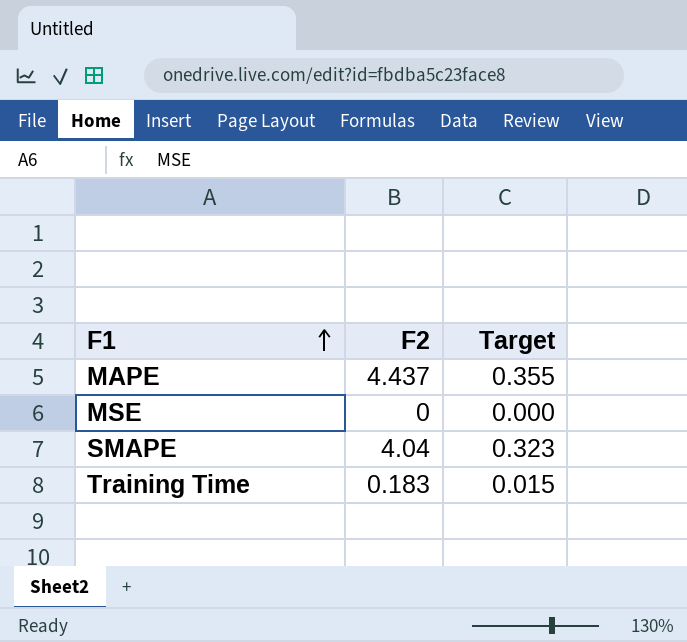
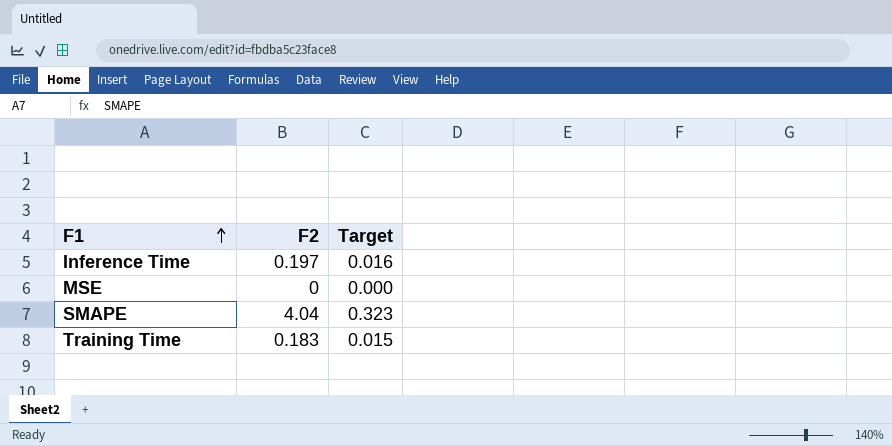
row MAPE: 4.437 | 0.355 -> none
row Inference Time: none -> 0.197 | 0.016

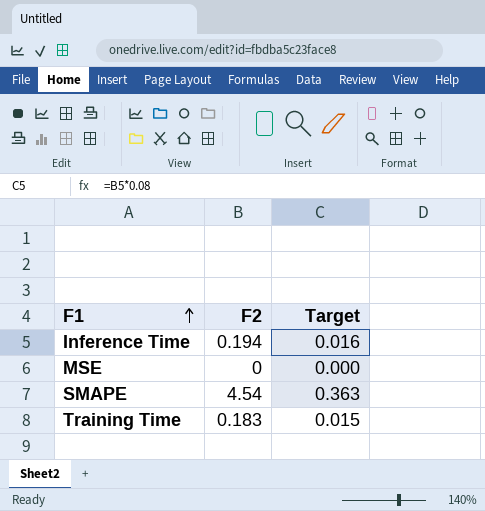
Inference Time | F2: 0.197 -> 0.194
SMAPE | F2: 4.04 -> 4.54
SMAPE | Target: 0.323 -> 0.363

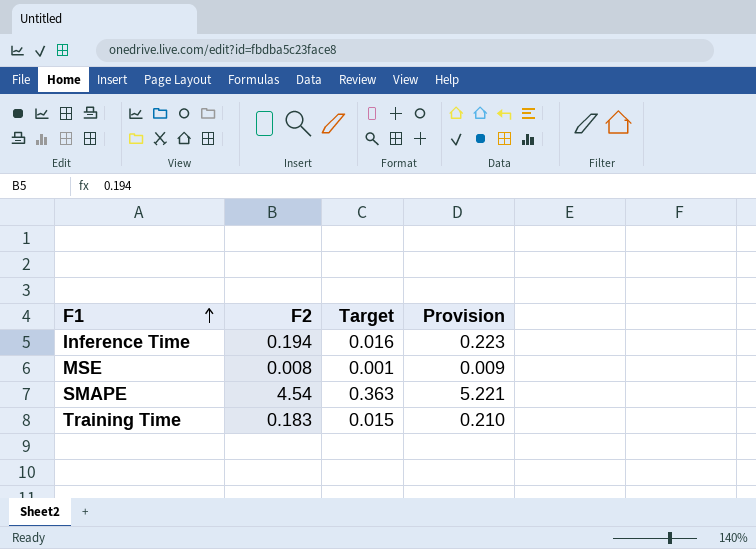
column Provision | formula: none -> [F2] * 1.15
MSE | F2: 0 -> 0.008
MSE | Target: 0.000 -> 0.001

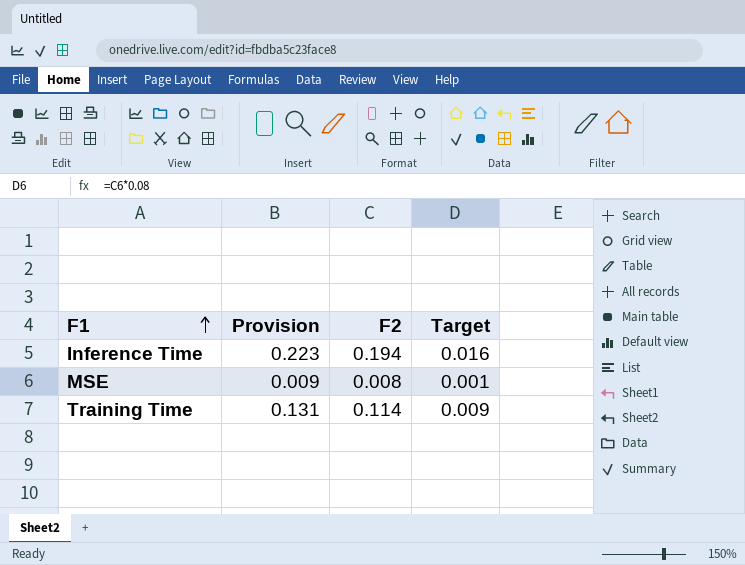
column Provision | position: 4 -> 2
row SMAPE: 4.54 | 0.363 | 5.221 -> none
Training Time | Provision: 0.210 -> 0.131
Training Time | F2: 0.183 -> 0.114
Training Time | Target: 0.015 -> 0.009

